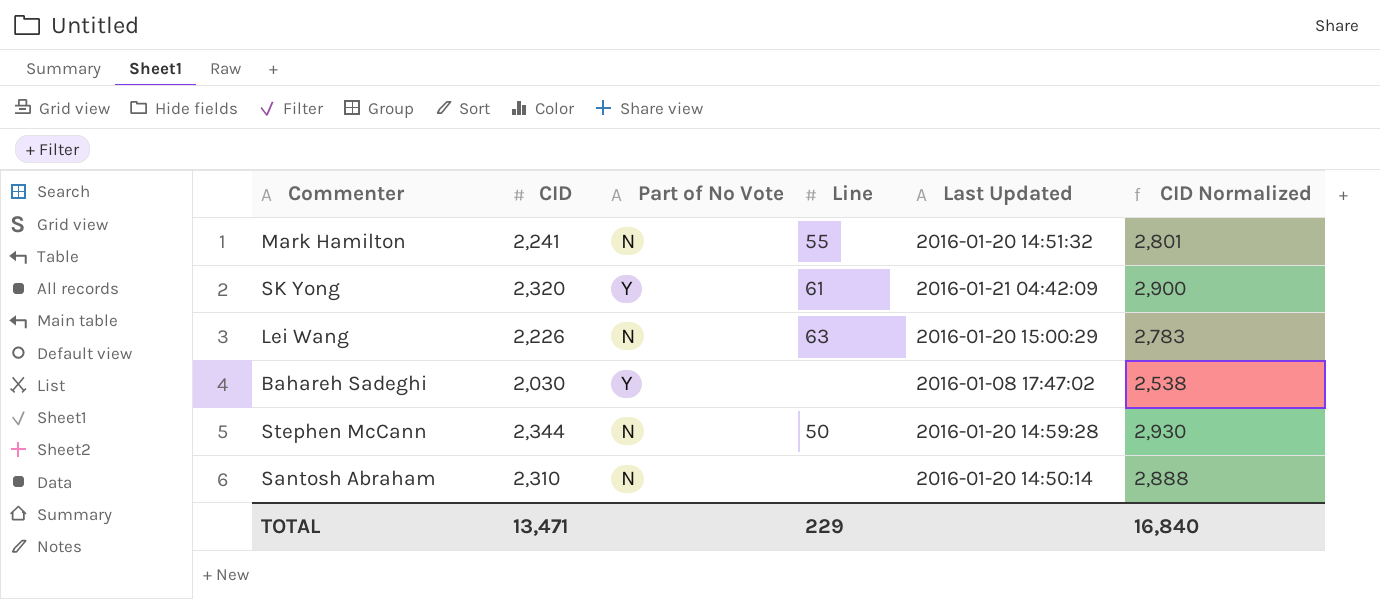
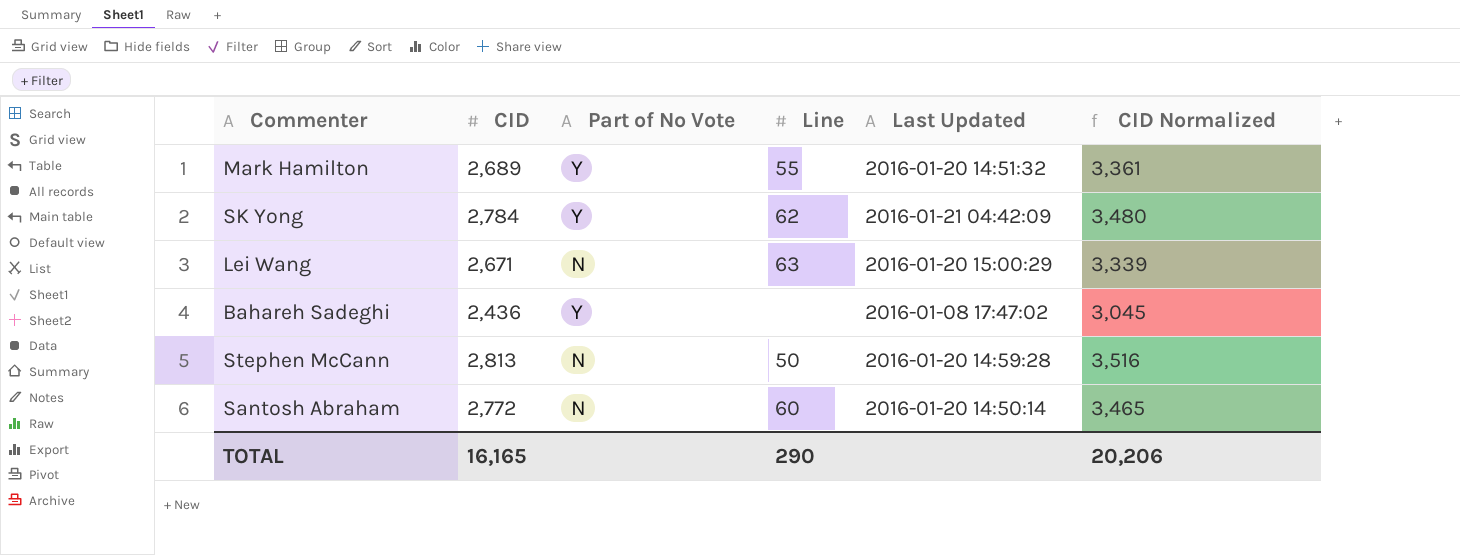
Mark Hamilton | CID: 2,241 -> 2,689
Mark Hamilton | Part of No Vote: N -> Y
Mark Hamilton | CID Normalized: 2,801 -> 3,361
SK Yong | CID: 2,320 -> 2,784
SK Yong | Line: 61 -> 62
SK Yong | CID Normalized: 2,900 -> 3,480
Lei Wang | CID: 2,226 -> 2,671
Lei Wang | CID Normalized: 2,783 -> 3,339
Bahareh Sadeghi | CID: 2,030 -> 2,436
Bahareh Sadeghi | CID Normalized: 2,538 -> 3,045
Stephen McCann | CID: 2,344 -> 2,813
Stephen McCann | CID Normalized: 2,930 -> 3,516
Santosh Abraham | CID: 2,310 -> 2,772
Santosh Abraham | Line: none -> 60
Santosh Abraham | CID Normalized: 2,888 -> 3,465
TOTAL | CID: 13,471 -> 16,165
TOTAL | Line: 229 -> 290
TOTAL | CID Normalized: 16,840 -> 20,206

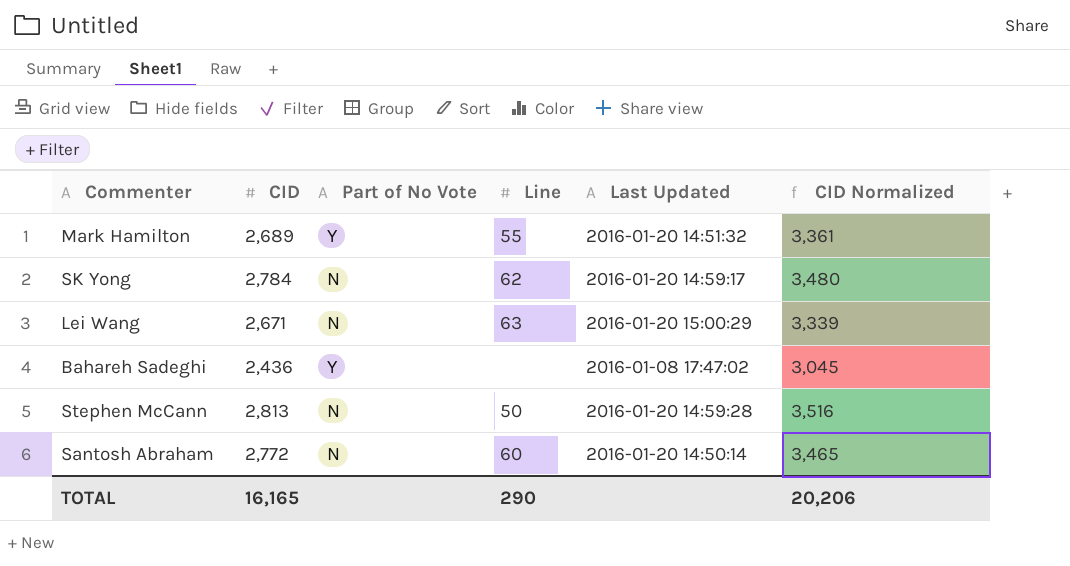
SK Yong | Part of No Vote: Y -> N
SK Yong | Last Updated: 2016-01-21 04:42:09 -> 2016-01-20 14:59:17

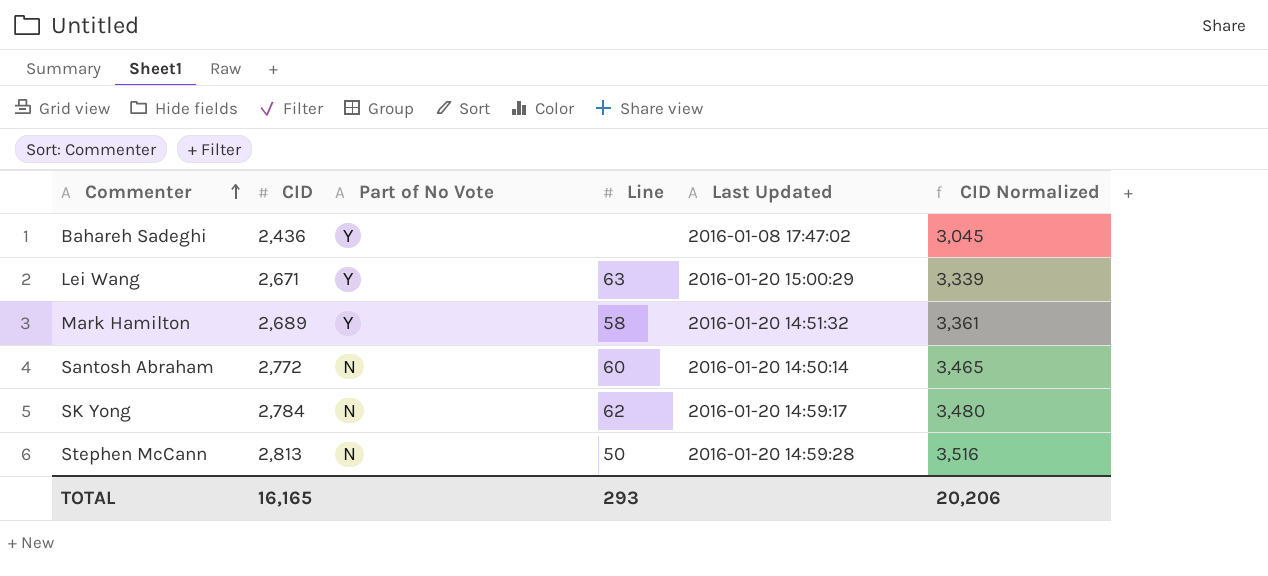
row order: none -> Commenter ascending
Lei Wang | Part of No Vote: N -> Y
Mark Hamilton | Line: 55 -> 58
TOTAL | Line: 290 -> 293

